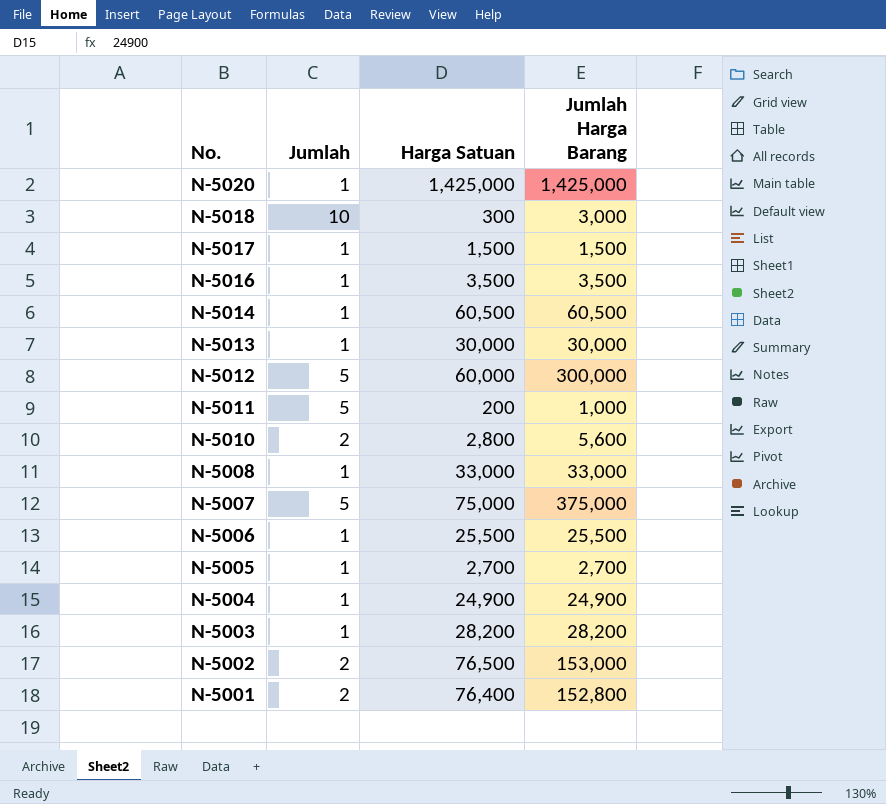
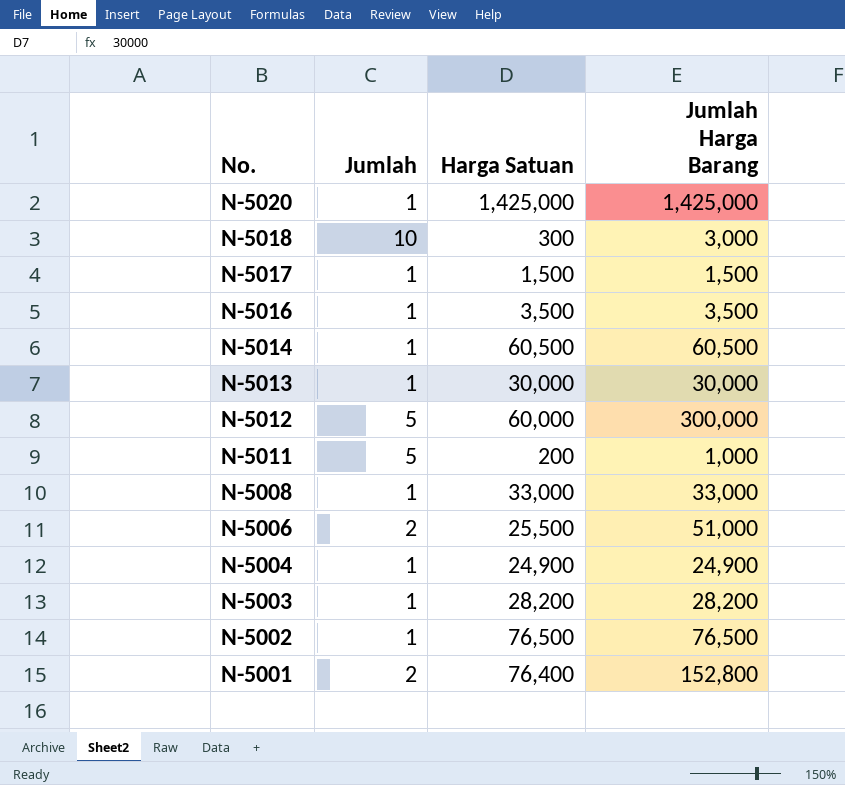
row N-5010: 2 | 2,800 | 5,600 -> none
row N-5007: 5 | 75,000 | 375,000 -> none
row N-5005: 1 | 2,700 | 2,700 -> none
N-5006 | Jumlah: 1 -> 2
N-5006 | Jumlah Harga Barang: 25,500 -> 51,000
N-5002 | Jumlah: 2 -> 1
N-5002 | Jumlah Harga Barang: 153,000 -> 76,500

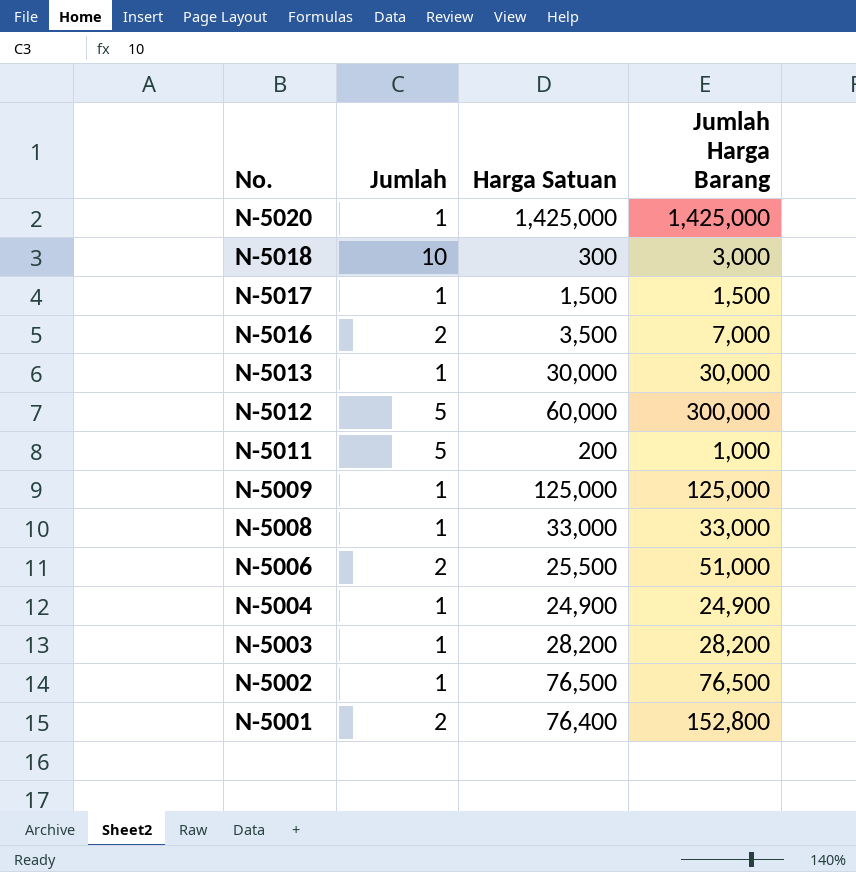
row N-5014: 1 | 60,500 | 60,500 -> none
N-5016 | Jumlah: 1 -> 2
N-5016 | Jumlah Harga Barang: 3,500 -> 7,000
row N-5009: none -> 1 | 125,000 | 125,000

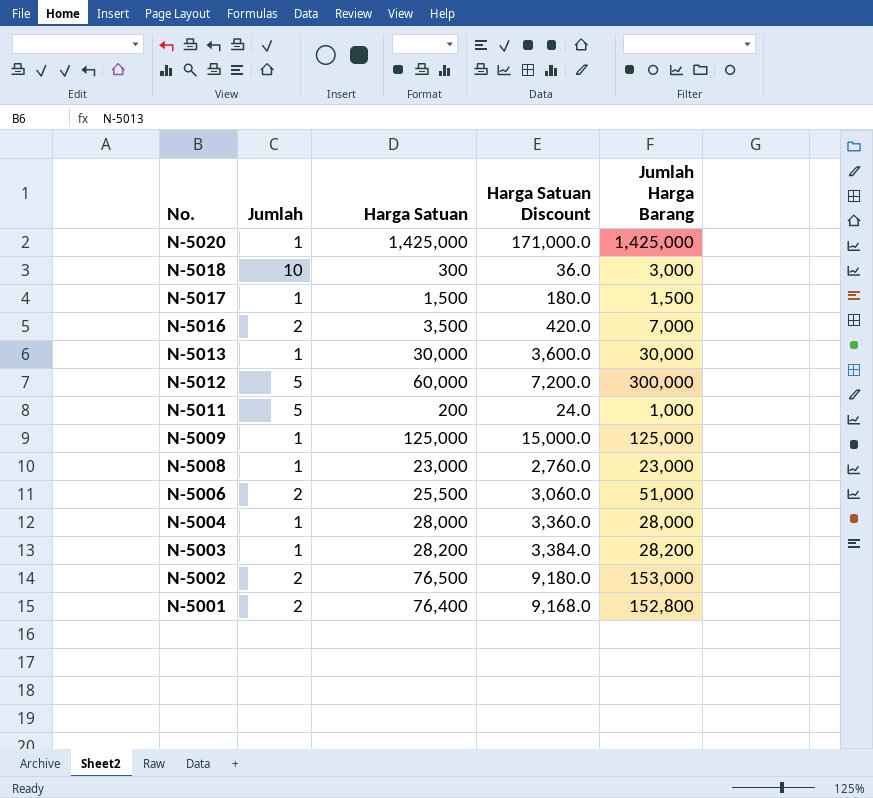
column Harga Satuan Discount | formula: none -> [Harga Satuan] * 0.12
N-5008 | Harga Satuan: 33,000 -> 23,000
N-5008 | Jumlah Harga Barang: 33,000 -> 23,000
N-5004 | Harga Satuan: 24,900 -> 28,000
N-5004 | Jumlah Harga Barang: 24,900 -> 28,000
N-5002 | Jumlah: 1 -> 2
N-5002 | Jumlah Harga Barang: 76,500 -> 153,000

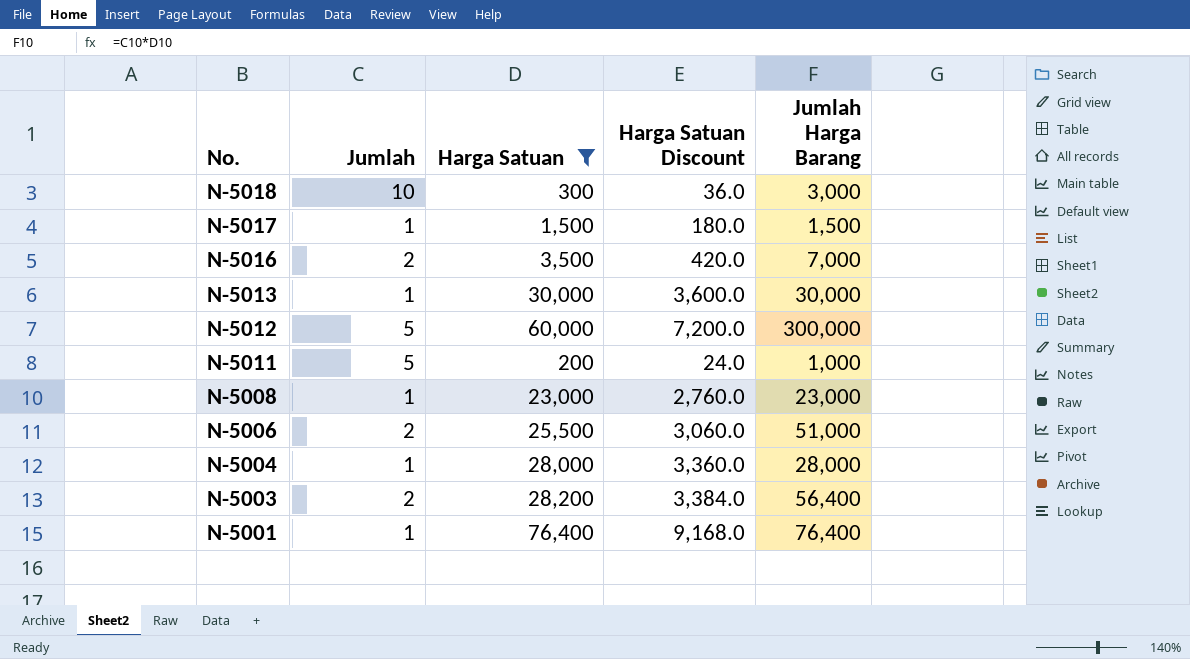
filter: none -> Harga Satuan <= 76,400
N-5003 | Jumlah: 1 -> 2
N-5003 | Jumlah Harga Barang: 28,200 -> 56,400
N-5001 | Jumlah: 2 -> 1
N-5001 | Jumlah Harga Barang: 152,800 -> 76,400

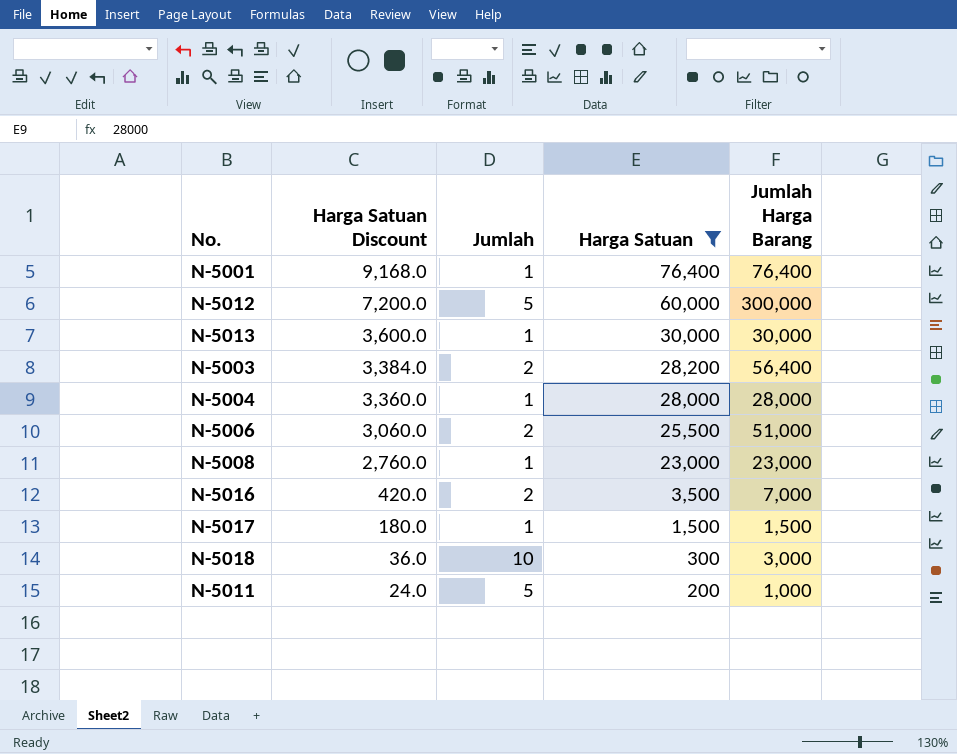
row order: No. descending -> Harga Satuan Discount descending
column Harga Satuan Discount | position: 4 -> 2

